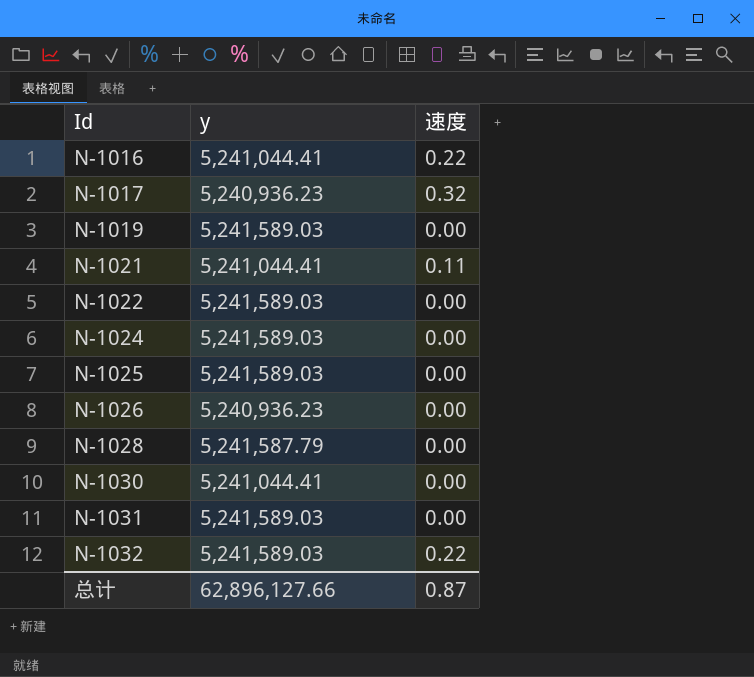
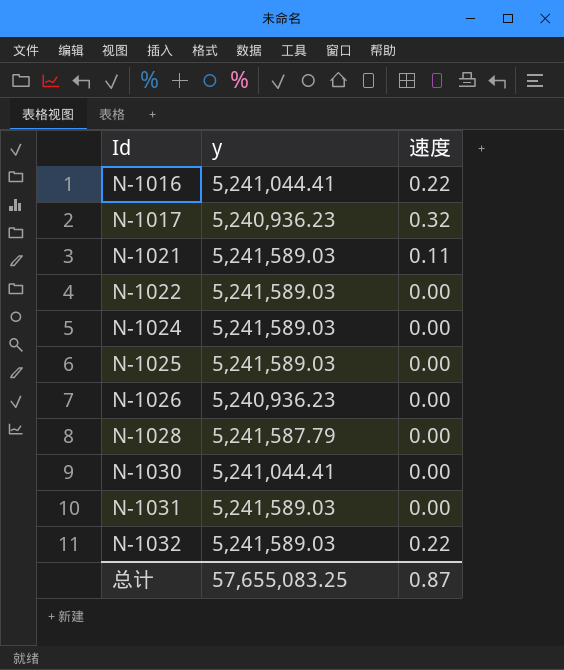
row N-1019: 5,241,589.03 | 0.00 -> none
N-1021 | y: 5,241,044.41 -> 5,241,589.03
总计 | y: 62,896,127.66 -> 57,655,083.25

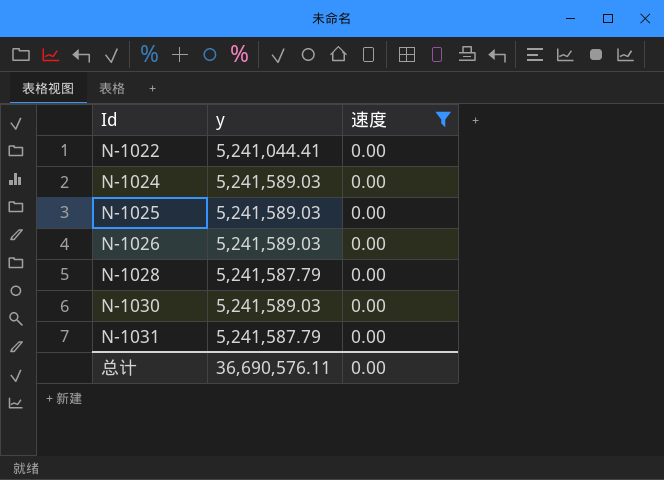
filter: none -> 速度 = 0.00
N-1022 | y: 5,241,589.03 -> 5,241,044.41
N-1026 | y: 5,240,936.23 -> 5,241,589.03
N-1030 | y: 5,241,044.41 -> 5,241,589.03
N-1031 | y: 5,241,589.03 -> 5,241,587.79
总计 | y: 57,655,083.25 -> 36,690,576.11
总计 | 速度: 0.87 -> 0.00

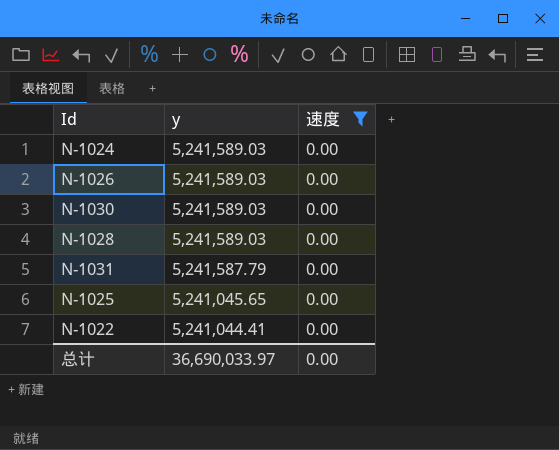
row order: Id ascending -> y descending
N-1028 | y: 5,241,587.79 -> 5,241,589.03
N-1025 | y: 5,241,589.03 -> 5,241,045.65
总计 | y: 36,690,576.11 -> 36,690,033.97

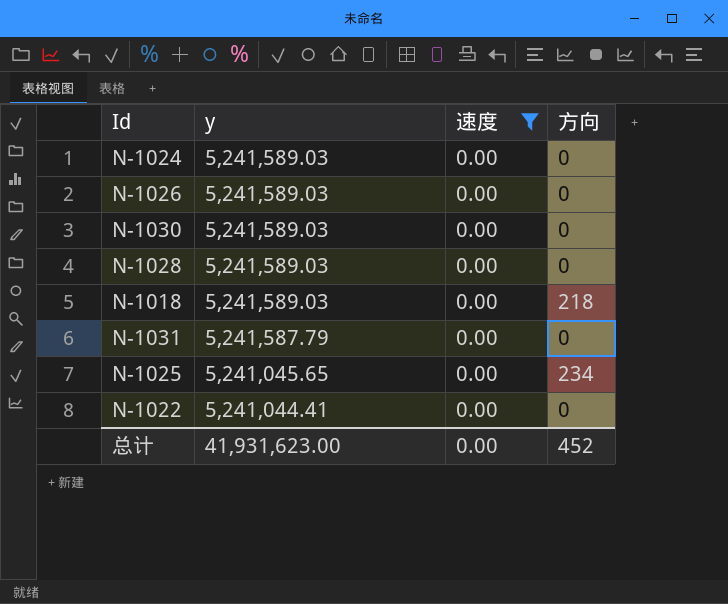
column 方向 | position: none -> 4
row N-1018: none -> 5,241,589.03 | 0.00 | 218
总计 | y: 36,690,033.97 -> 41,931,623.00

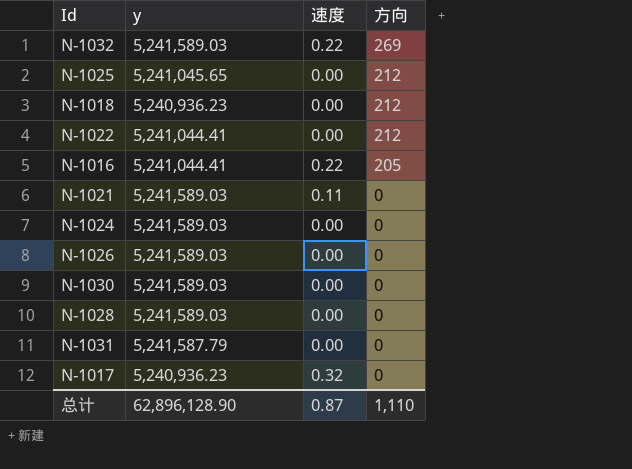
filter: 速度 = 0.00 -> none
row order: y descending -> 方向 descending
N-1025 | 方向: 234 -> 212
N-1018 | y: 5,241,589.03 -> 5,240,936.23
N-1018 | 方向: 218 -> 212
N-1022 | 方向: 0 -> 212
总计 | y: 41,931,623.00 -> 62,896,128.90
总计 | 速度: 0.00 -> 0.87
总计 | 方向: 452 -> 1,110

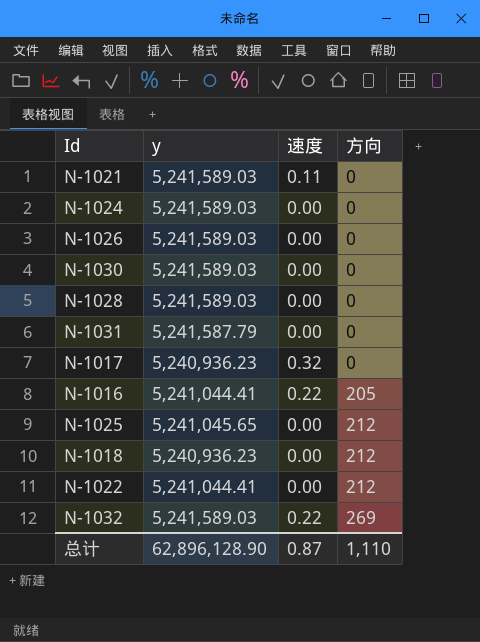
row order: 方向 descending -> 方向 ascending

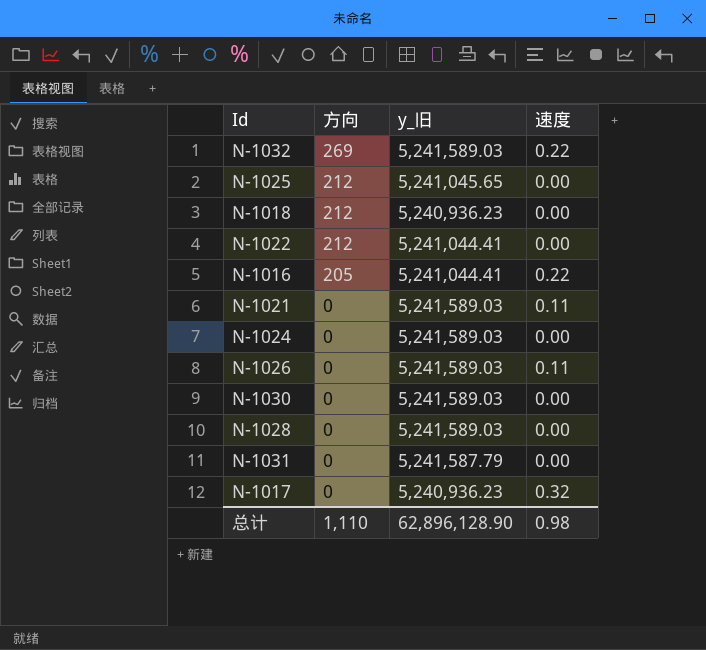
row order: 方向 ascending -> 方向 descending
column 方向 | position: 4 -> 2
column name: y -> y_旧
N-1026 | 速度: 0.00 -> 0.11
总计 | 速度: 0.87 -> 0.98

